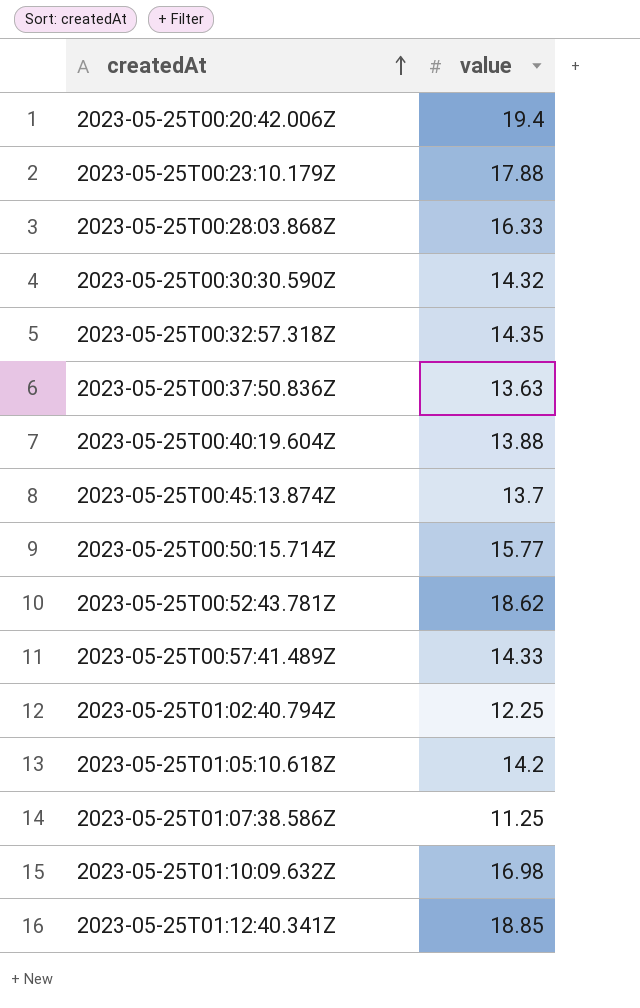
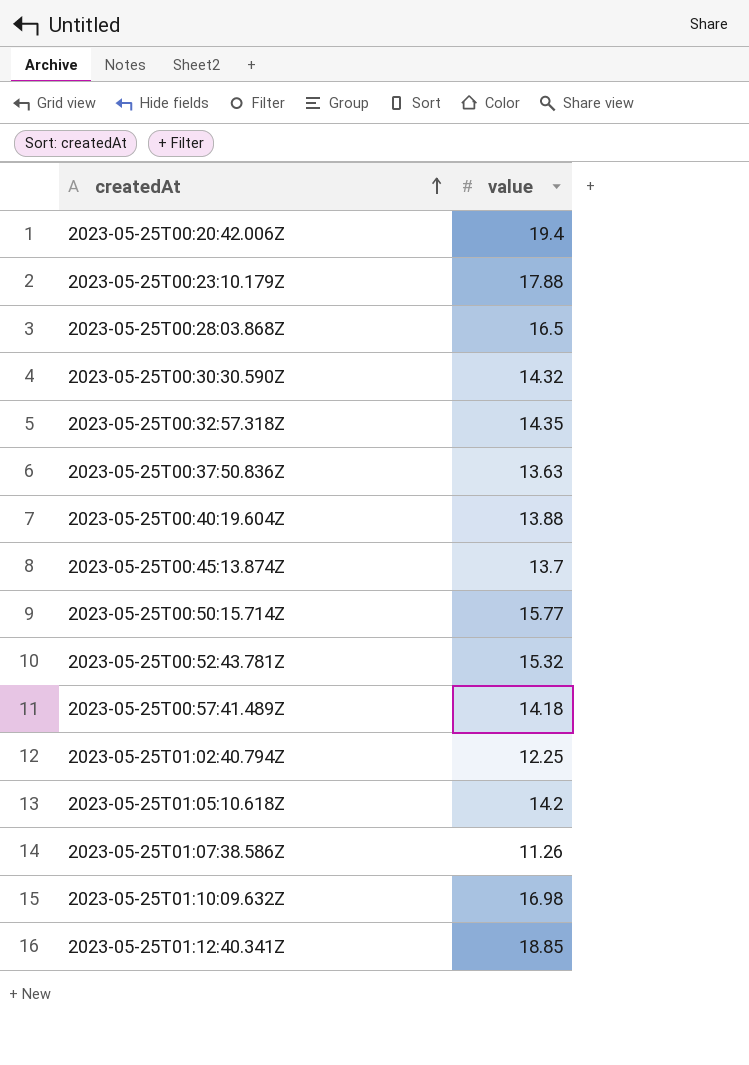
2023-05-25T00:28:03.868Z | value: 16.33 -> 16.5
2023-05-25T00:52:43.781Z | value: 18.62 -> 15.32
2023-05-25T00:57:41.489Z | value: 14.33 -> 14.18
2023-05-25T01:07:38.586Z | value: 11.25 -> 11.26

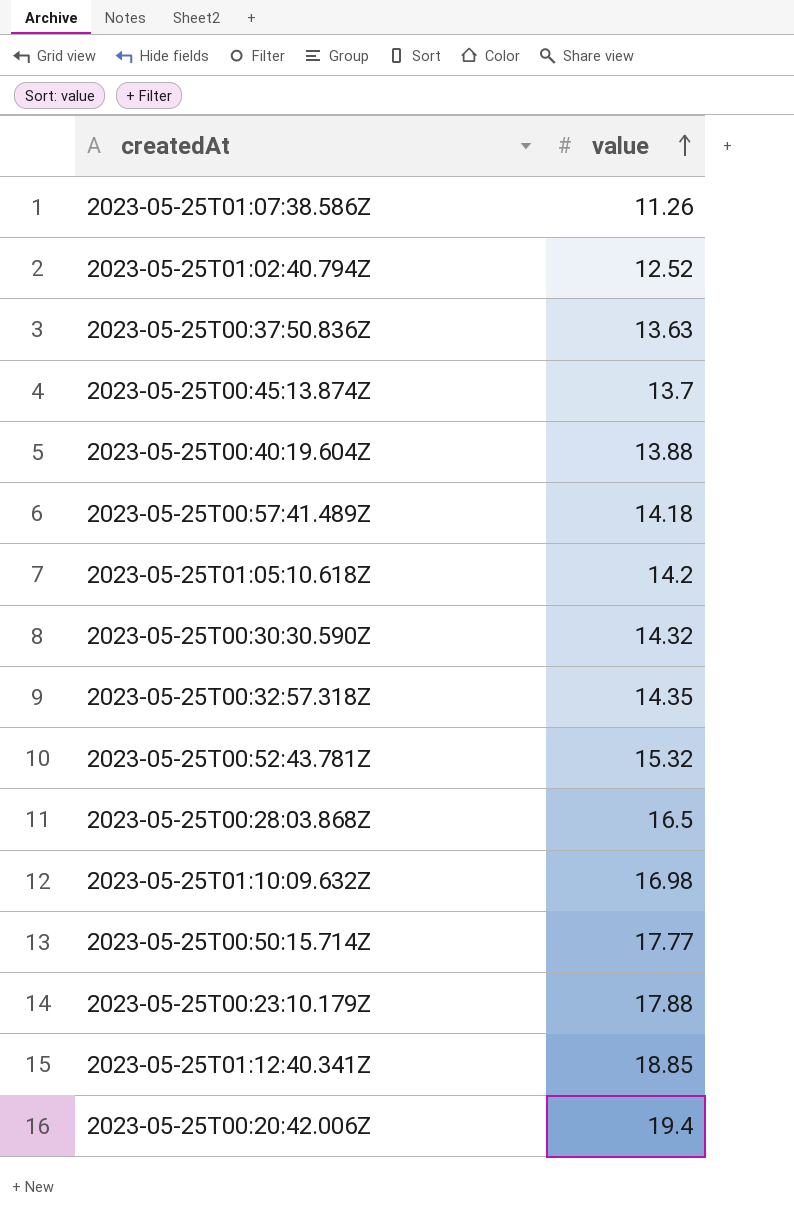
row order: createdAt ascending -> value ascending
2023-05-25T01:02:40.794Z | value: 12.25 -> 12.52
2023-05-25T00:50:15.714Z | value: 15.77 -> 17.77

